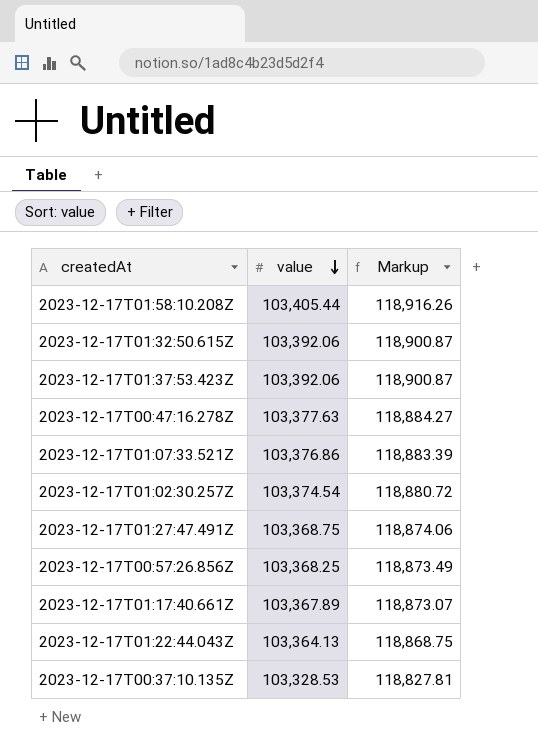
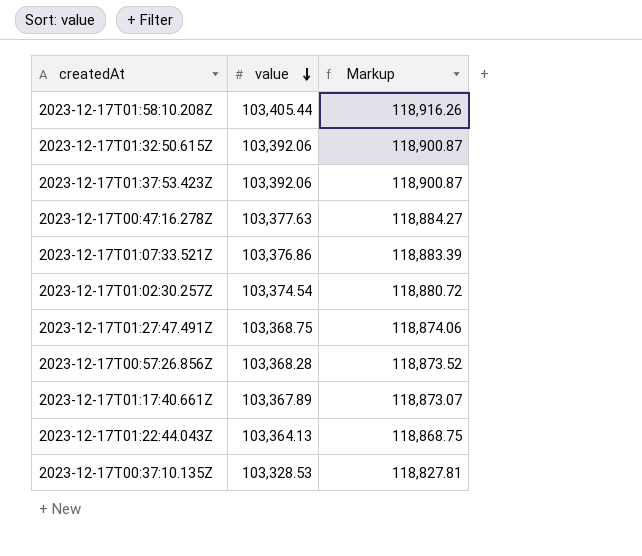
2023-12-17T00:57:26.856Z | value: 103,368.25 -> 103,368.28
2023-12-17T00:57:26.856Z | Markup: 118,873.49 -> 118,873.52

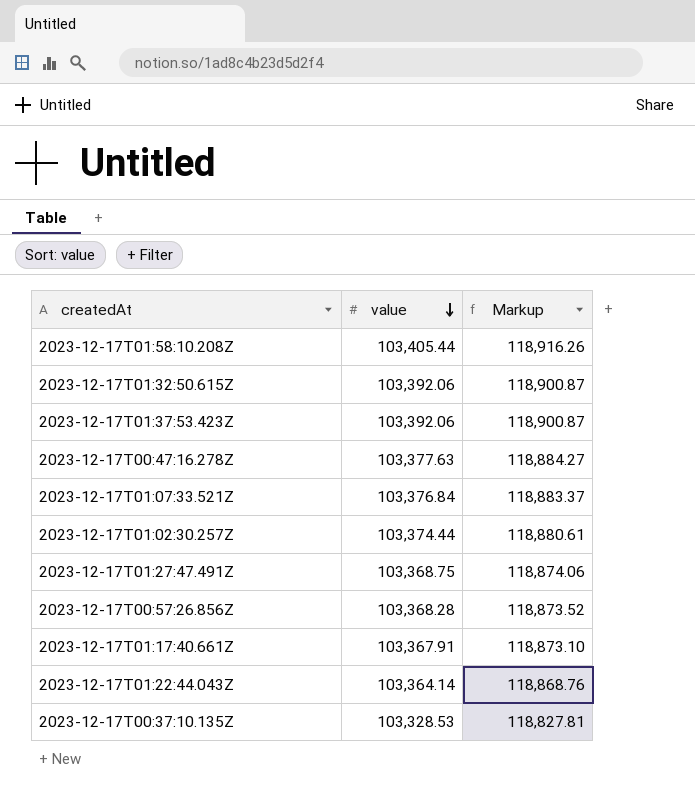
2023-12-17T01:07:33.521Z | value: 103,376.86 -> 103,376.84
2023-12-17T01:07:33.521Z | Markup: 118,883.39 -> 118,883.37
2023-12-17T01:02:30.257Z | value: 103,374.54 -> 103,374.44
2023-12-17T01:02:30.257Z | Markup: 118,880.72 -> 118,880.61
2023-12-17T01:17:40.661Z | value: 103,367.89 -> 103,367.91
2023-12-17T01:17:40.661Z | Markup: 118,873.07 -> 118,873.10
2023-12-17T01:22:44.043Z | value: 103,364.13 -> 103,364.14
2023-12-17T01:22:44.043Z | Markup: 118,868.75 -> 118,868.76

